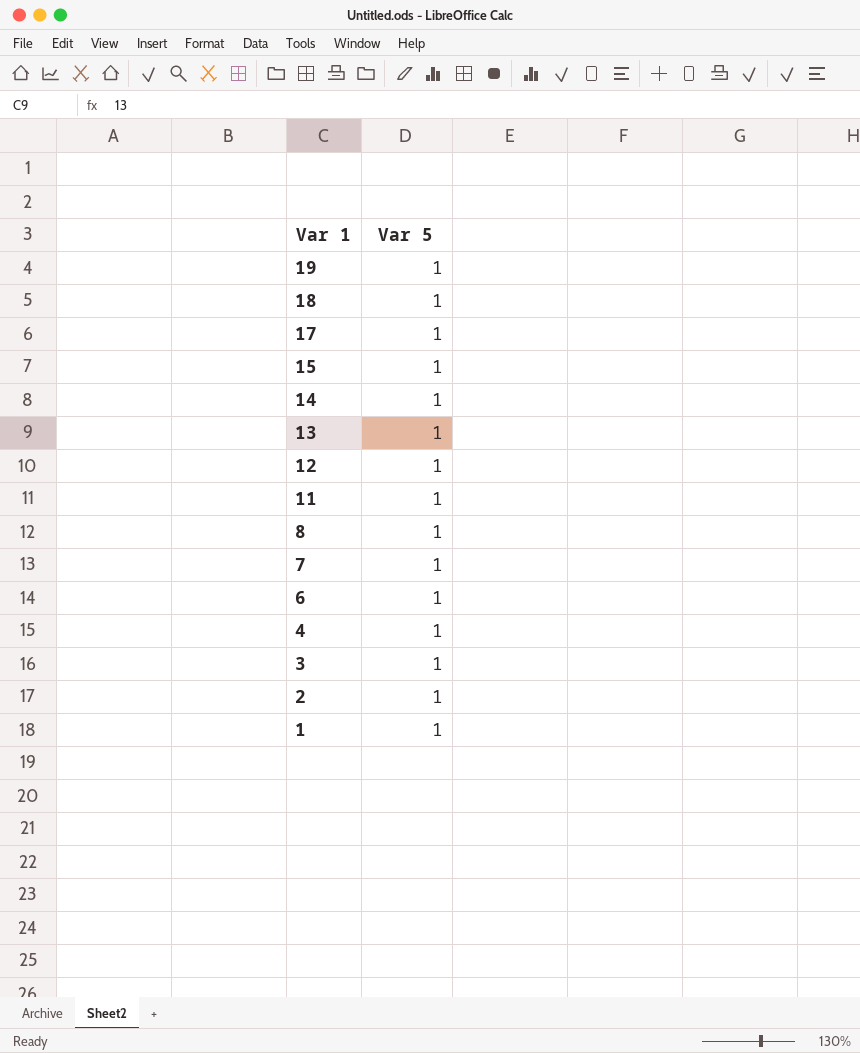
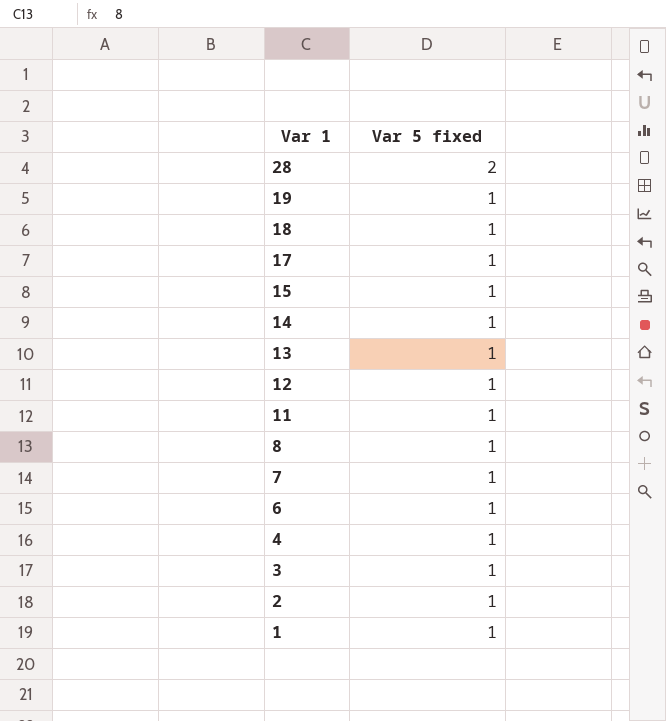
column name: Var 5 -> Var 5 fixed
row 28: none -> 2

